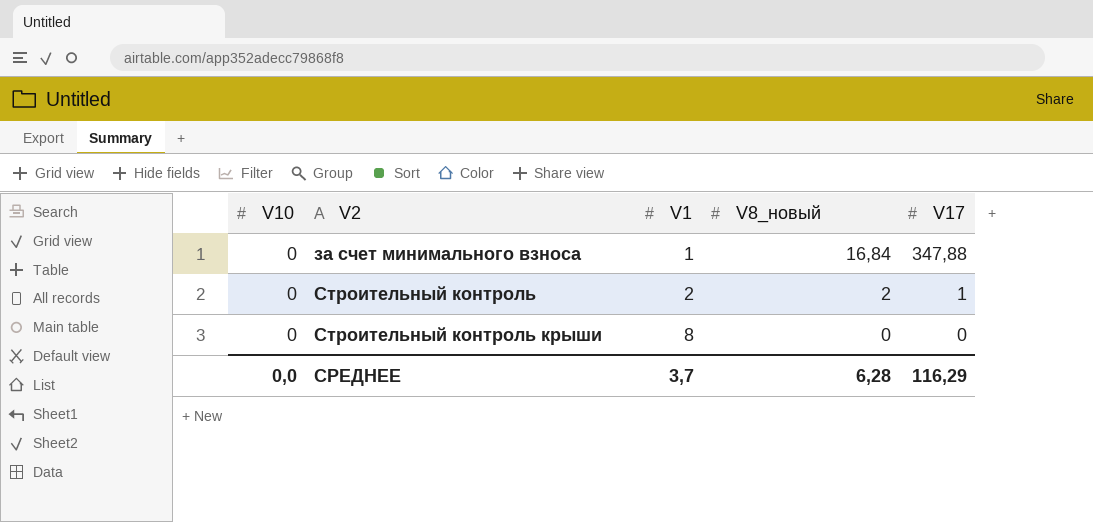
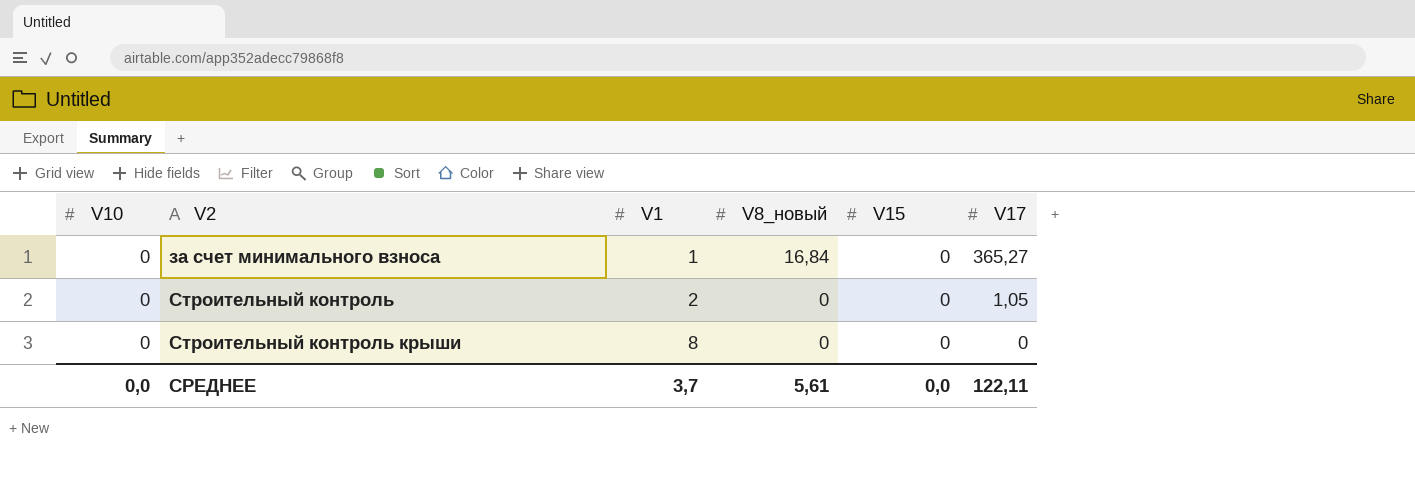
column V15 | position: none -> 5
за счет минимального взноса | V17: 347,88 -> 365,27
Строительный контроль | V8_новый: 2 -> 0
Строительный контроль | V17: 1 -> 1,05
СРЕДНЕЕ | V8_новый: 6,28 -> 5,61
СРЕДНЕЕ | V17: 116,29 -> 122,11

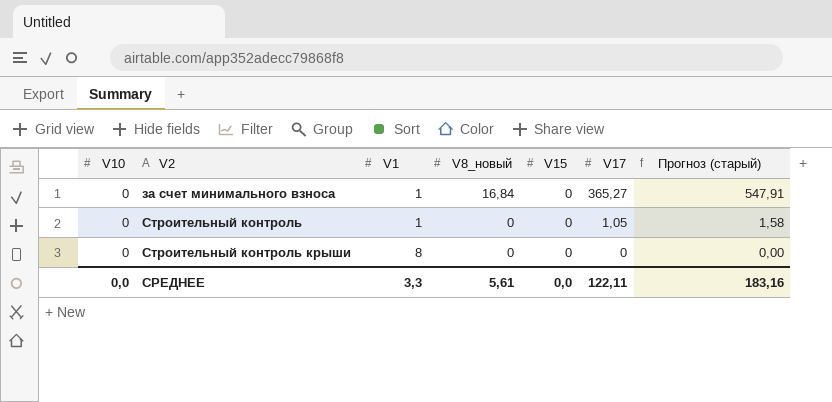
column Прогноз (старый) | formula: none -> [V17] * 1,5
Строительный контроль | V1: 2 -> 1
СРЕДНЕЕ | V1: 3,7 -> 3,3

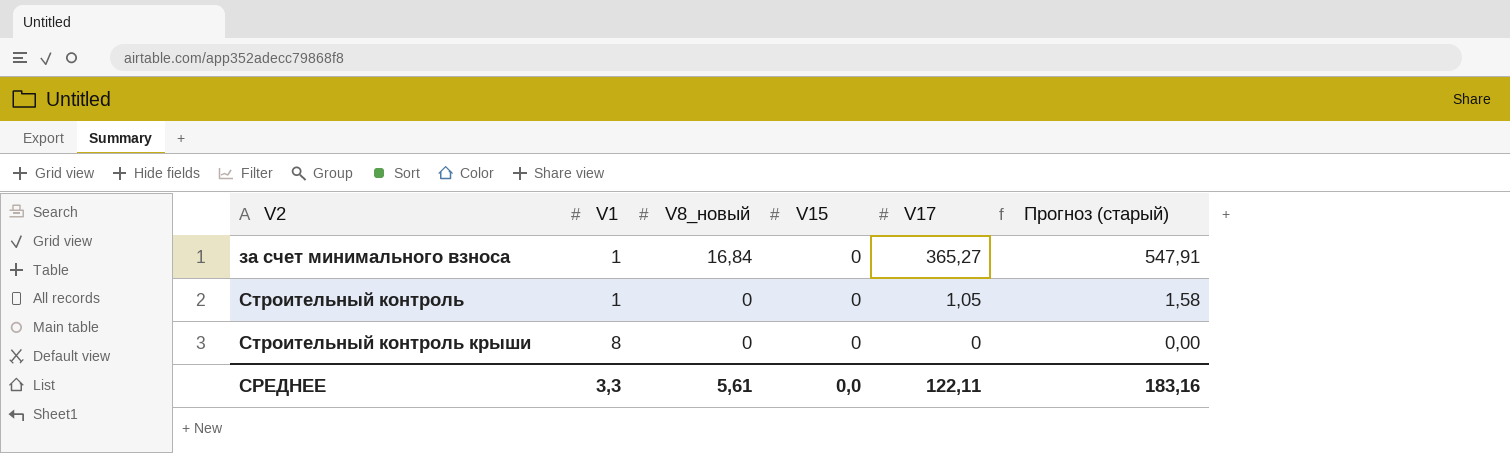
column V10 | position: 1 -> none

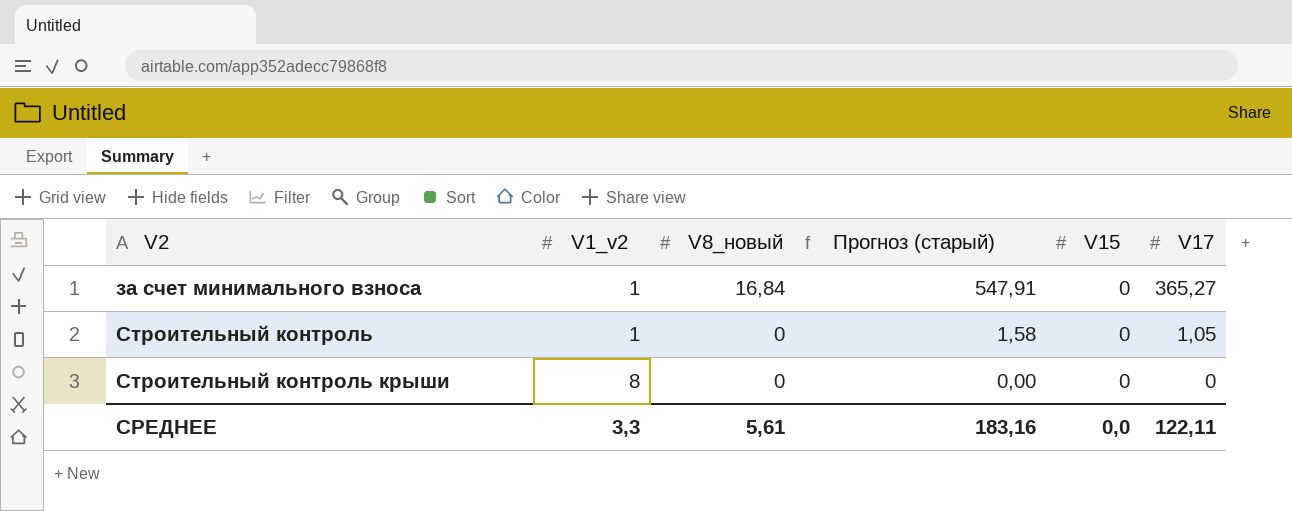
column name: V1 -> V1_v2
column Прогноз (старый) | position: 6 -> 4

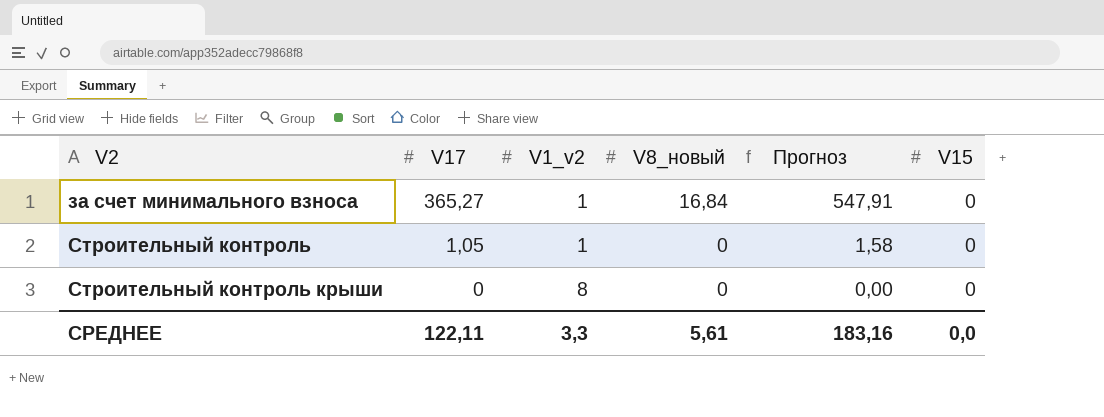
column V17 | position: 6 -> 2
column name: Прогноз (старый) -> Прогноз

